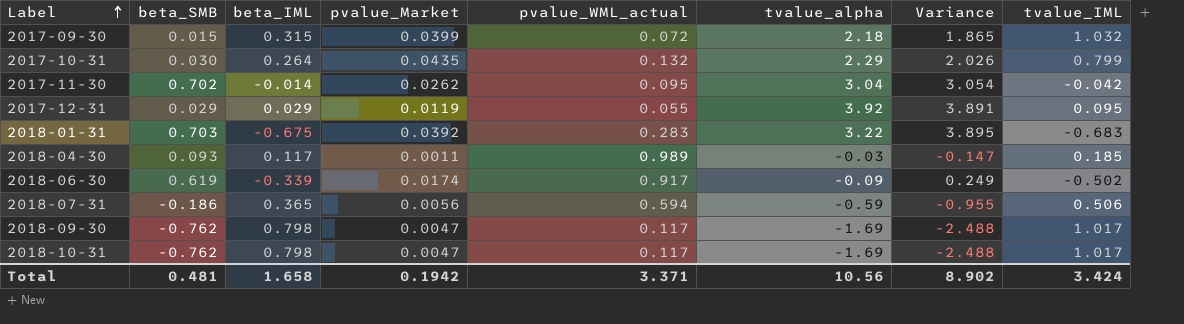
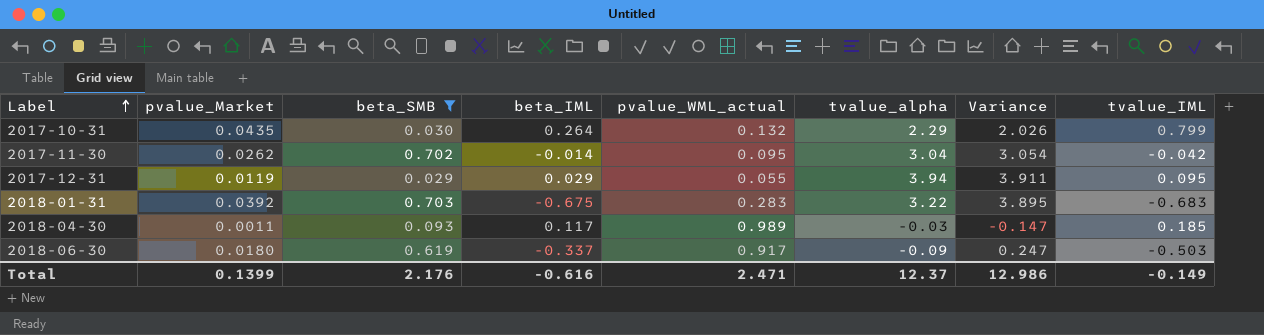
filter: none -> beta_SMB >= 0.029
column pvalue_Market | position: 4 -> 2
2017-12-31 | tvalue_alpha: 3.92 -> 3.94
2017-12-31 | Variance: 3.891 -> 3.911
2018-06-30 | pvalue_Market: 0.0174 -> 0.0180
2018-06-30 | beta_IML: -0.339 -> -0.337
2018-06-30 | Variance: 0.249 -> 0.247
2018-06-30 | tvalue_IML: -0.502 -> -0.503
Total | pvalue_Market: 0.1942 -> 0.1399
Total | beta_SMB: 0.481 -> 2.176
Total | beta_IML: 1.658 -> -0.616
Total | pvalue_WML_actual: 3.371 -> 2.471
Total | tvalue_alpha: 10.56 -> 12.37
Total | Variance: 8.902 -> 12.986
Total | tvalue_IML: 3.424 -> -0.149

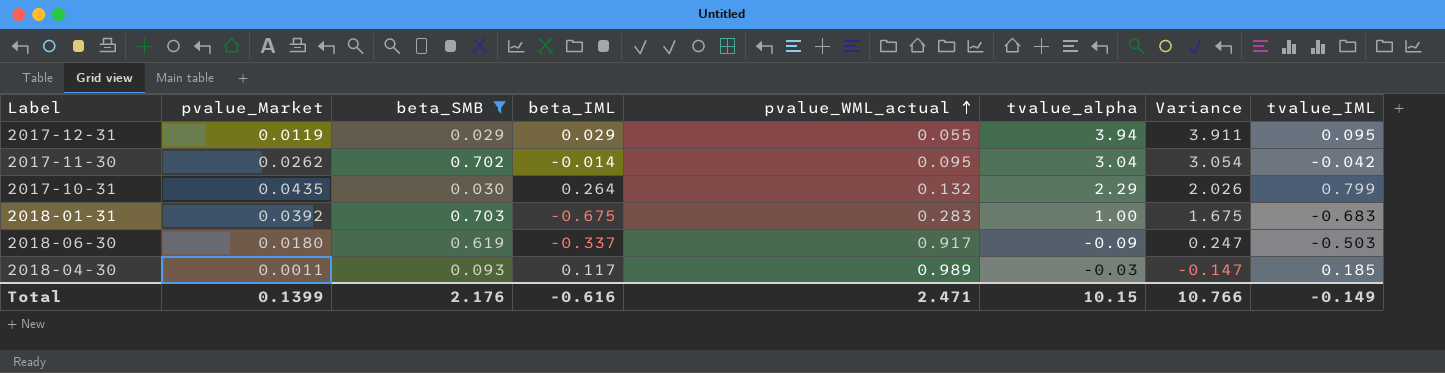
row order: Label ascending -> pvalue_WML_actual ascending
2018-01-31 | tvalue_alpha: 3.22 -> 1.00
2018-01-31 | Variance: 3.895 -> 1.675
Total | tvalue_alpha: 12.37 -> 10.15
Total | Variance: 12.986 -> 10.766

